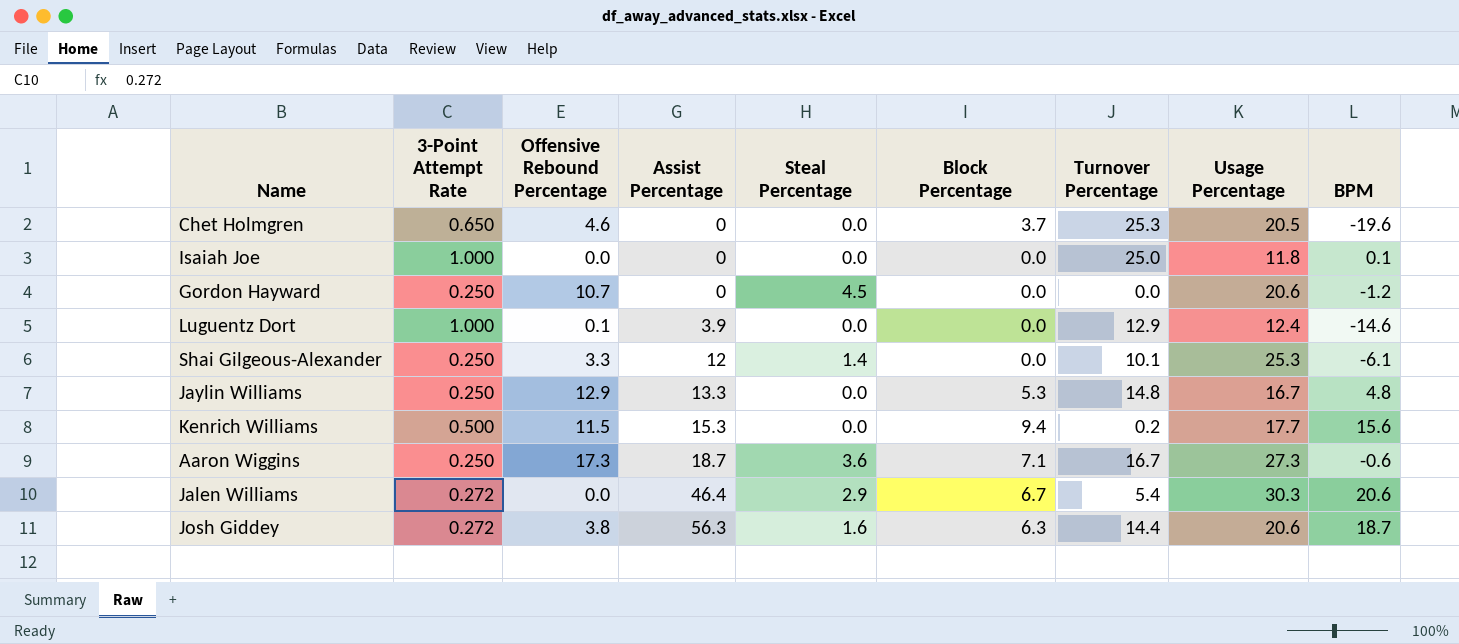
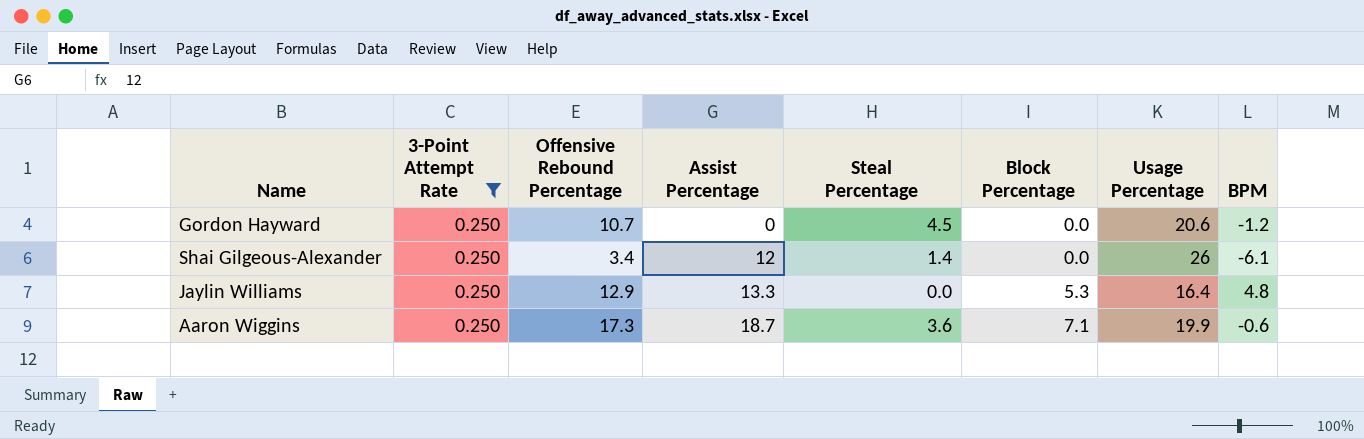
filter: none -> 3-Point Attempt Rate = 0.250
column Turnover Percentage | position: 7 -> none
Shai Gilgeous-Alexander | Offensive Rebound Percentage: 3.3 -> 3.4
Shai Gilgeous-Alexander | Usage Percentage: 25.3 -> 26
Jaylin Williams | Usage Percentage: 16.7 -> 16.4
Aaron Wiggins | Usage Percentage: 27.3 -> 19.9

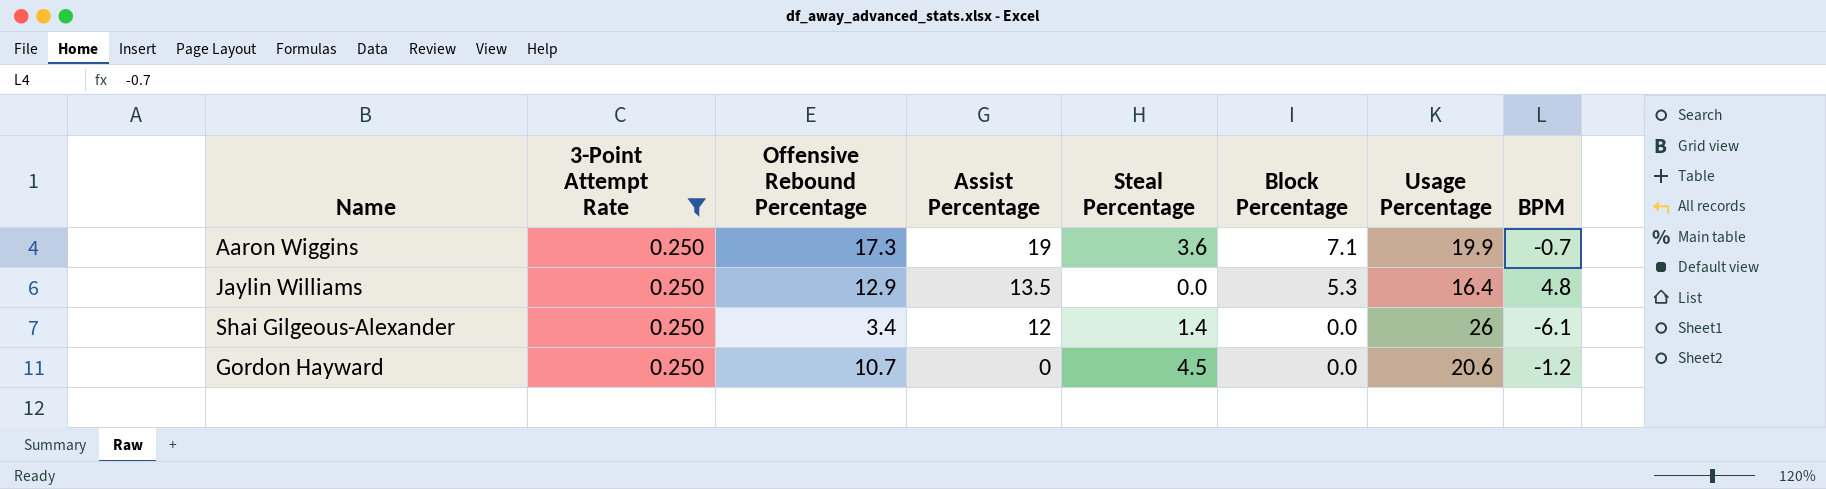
row order: Assist Percentage ascending -> Assist Percentage descending
Aaron Wiggins | Assist Percentage: 18.7 -> 19
Aaron Wiggins | BPM: -0.6 -> -0.7
Jaylin Williams | Assist Percentage: 13.3 -> 13.5

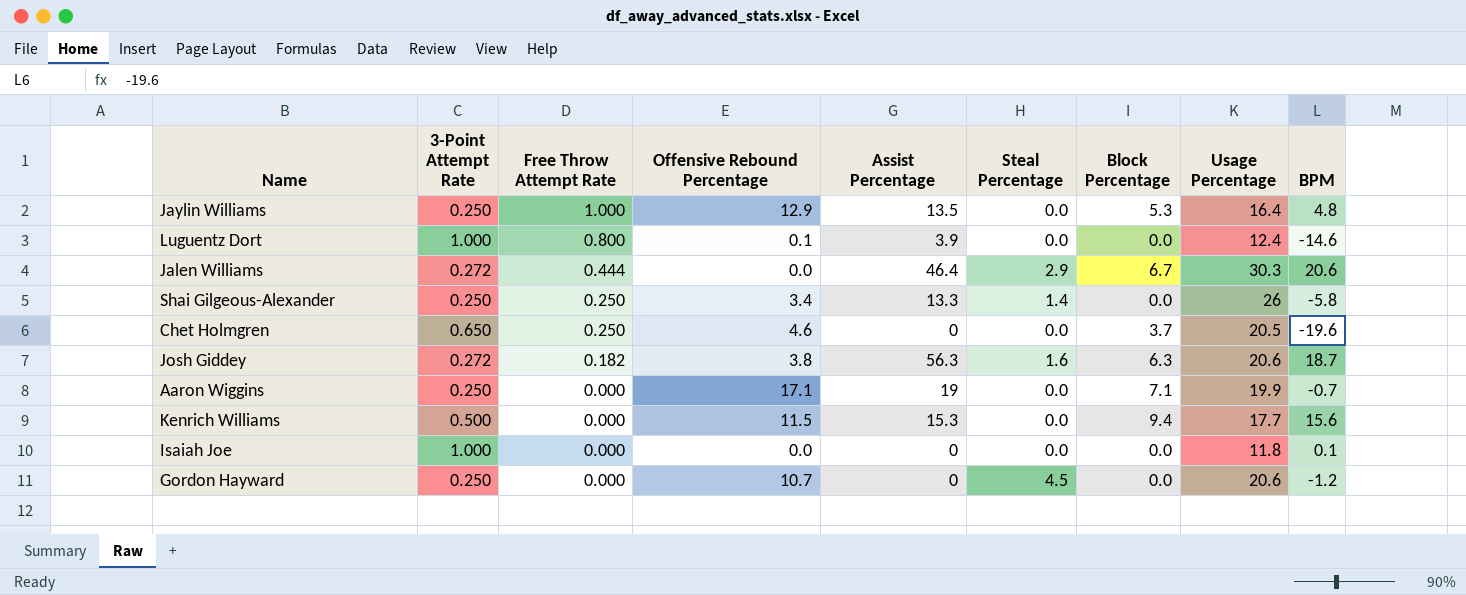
filter: 3-Point Attempt Rate = 0.250 -> none
row order: Assist Percentage descending -> Free Throw Attempt Rate descending
column Free Throw Attempt Rate | position: none -> 3
Shai Gilgeous-Alexander | Assist Percentage: 12 -> 13.3
Shai Gilgeous-Alexander | BPM: -6.1 -> -5.8
Aaron Wiggins | Offensive Rebound Percentage: 17.3 -> 17.1
Aaron Wiggins | Steal Percentage: 3.6 -> 0.0

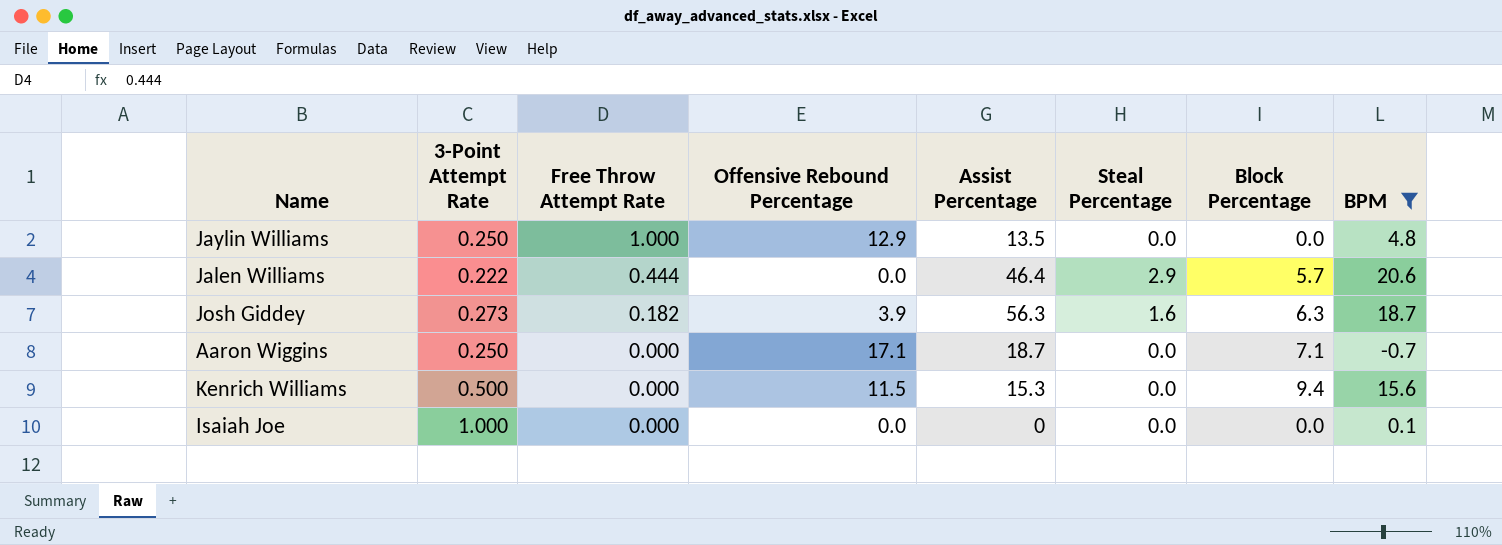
filter: none -> BPM >= -0.7
column Usage Percentage | position: 8 -> none
Jaylin Williams | Block Percentage: 5.3 -> 0.0
Jalen Williams | 3-Point Attempt Rate: 0.272 -> 0.222
Jalen Williams | Block Percentage: 6.7 -> 5.7
Josh Giddey | 3-Point Attempt Rate: 0.272 -> 0.273
Josh Giddey | Offensive Rebound Percentage: 3.8 -> 3.9
Aaron Wiggins | Assist Percentage: 19 -> 18.7

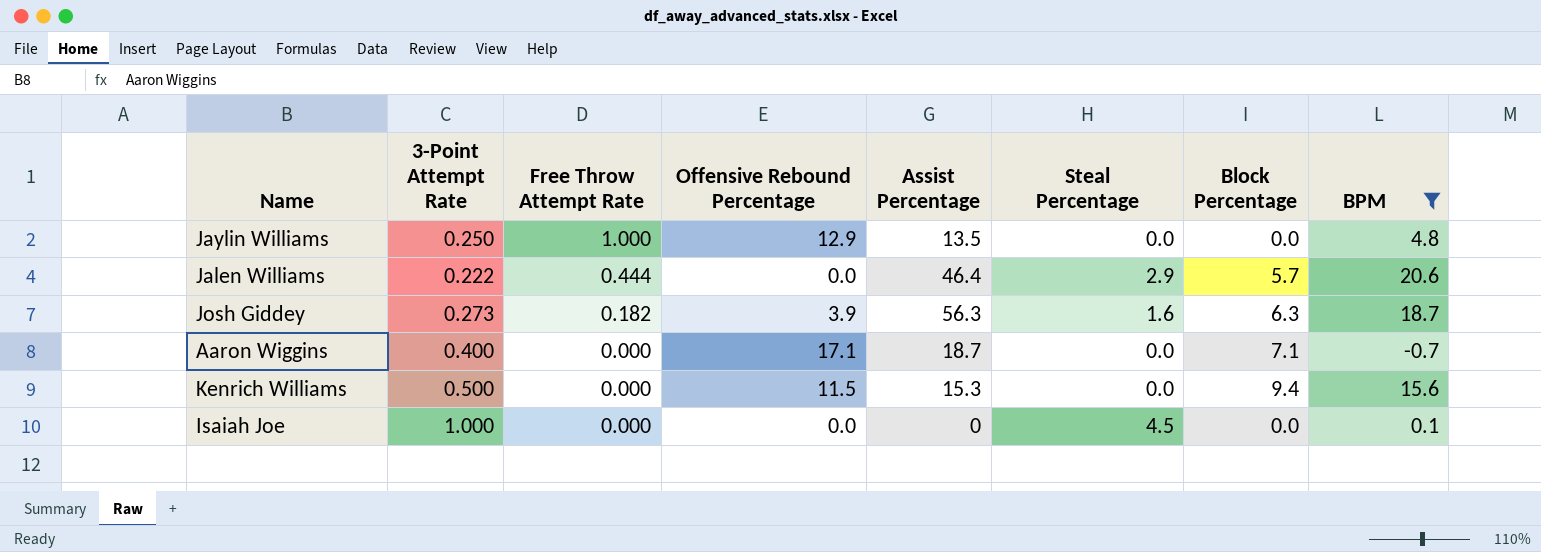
Aaron Wiggins | 3-Point Attempt Rate: 0.250 -> 0.400
Isaiah Joe | Steal Percentage: 0.0 -> 4.5

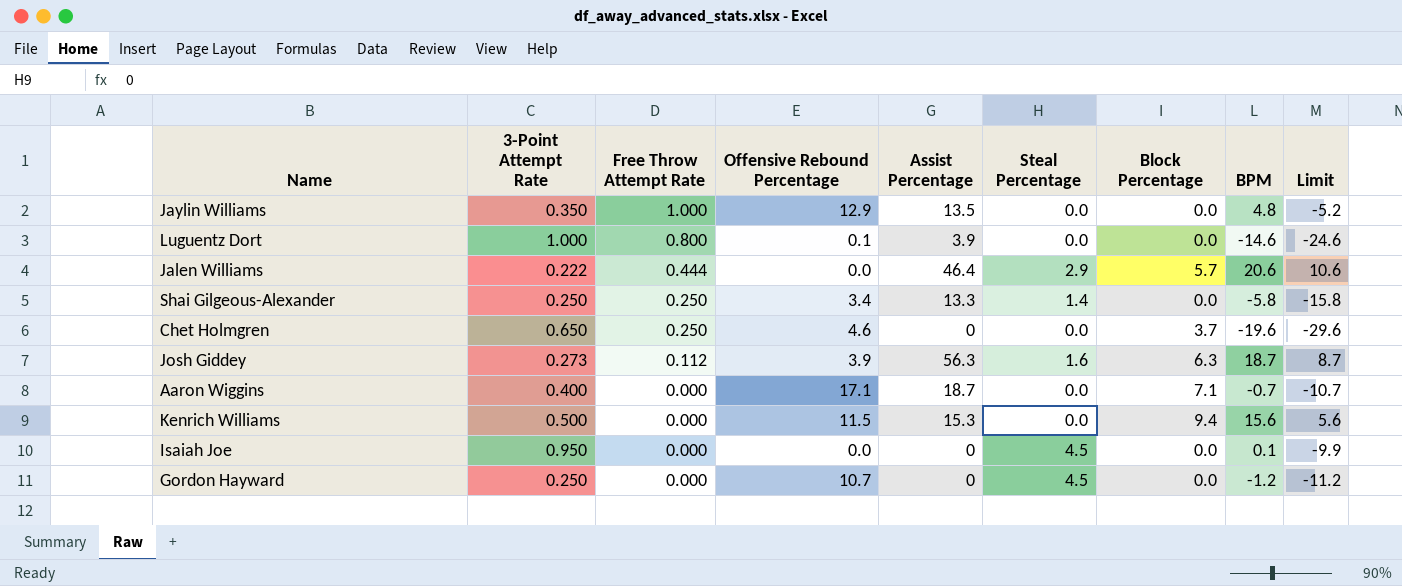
filter: BPM >= -0.7 -> none
column Limit | formula: none -> [BPM] - 10
Jaylin Williams | 3-Point Attempt Rate: 0.250 -> 0.350
Josh Giddey | Free Throw Attempt Rate: 0.182 -> 0.112
Isaiah Joe | 3-Point Attempt Rate: 1.000 -> 0.950

